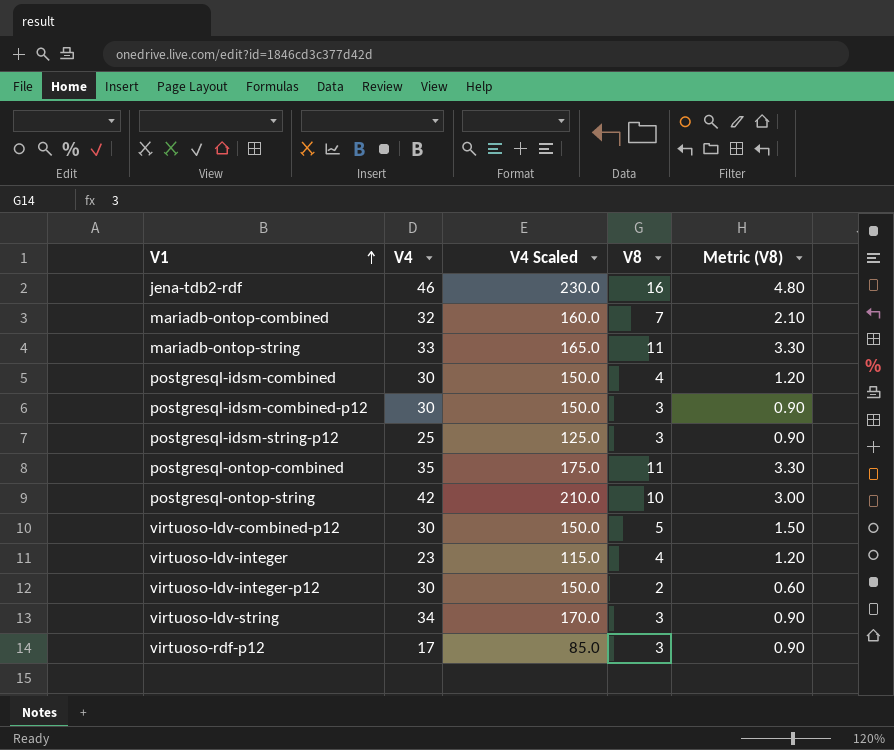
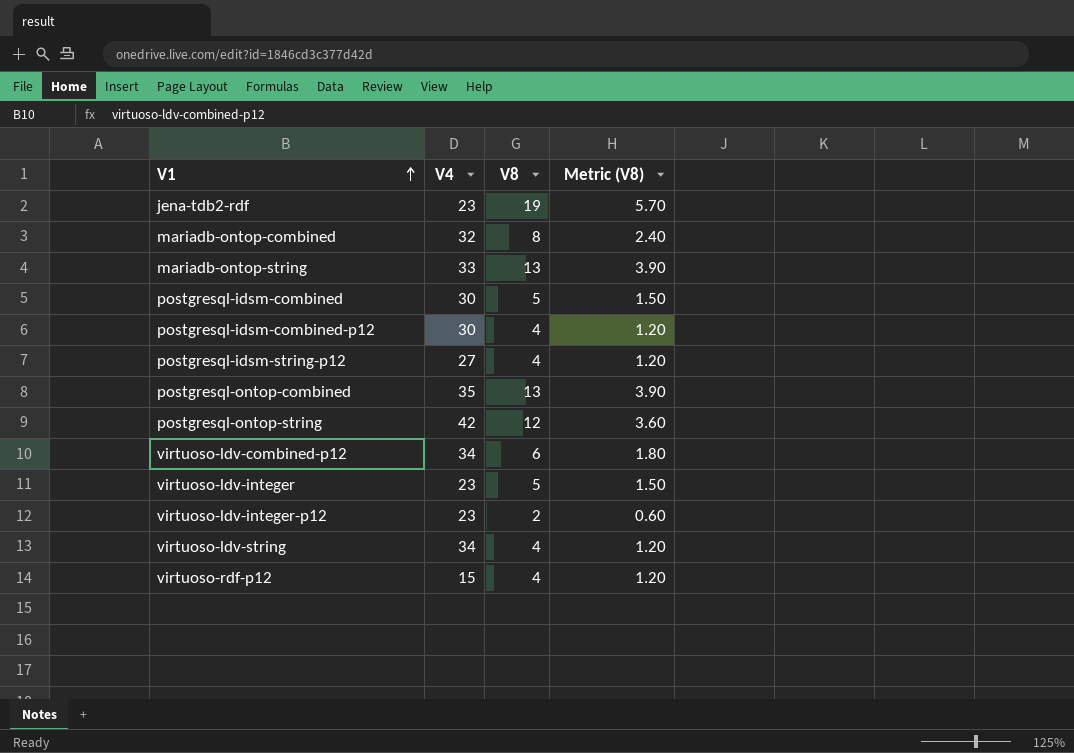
column V4 Scaled | formula: [V4] * 5 -> none
jena-tdb2-rdf | V4: 46 -> 23
jena-tdb2-rdf | V8: 16 -> 19
jena-tdb2-rdf | Metric (V8): 4.80 -> 5.70
mariadb-ontop-combined | V8: 7 -> 8
mariadb-ontop-combined | Metric (V8): 2.10 -> 2.40
mariadb-ontop-string | V8: 11 -> 13
mariadb-ontop-string | Metric (V8): 3.30 -> 3.90
postgresql-idsm-combined | V8: 4 -> 5
postgresql-idsm-combined | Metric (V8): 1.20 -> 1.50
postgresql-idsm-combined-p12 | V8: 3 -> 4
postgresql-idsm-combined-p12 | Metric (V8): 0.90 -> 1.20
postgresql-idsm-string-p12 | V4: 25 -> 27
postgresql-idsm-string-p12 | V8: 3 -> 4
postgresql-idsm-string-p12 | Metric (V8): 0.90 -> 1.20
postgresql-ontop-combined | V8: 11 -> 13
postgresql-ontop-combined | Metric (V8): 3.30 -> 3.90
postgresql-ontop-string | V8: 10 -> 12
postgresql-ontop-string | Metric (V8): 3.00 -> 3.60
virtuoso-ldv-combined-p12 | V4: 30 -> 34
virtuoso-ldv-combined-p12 | V8: 5 -> 6
virtuoso-ldv-combined-p12 | Metric (V8): 1.50 -> 1.80
virtuoso-ldv-integer | V8: 4 -> 5
virtuoso-ldv-integer | Metric (V8): 1.20 -> 1.50
virtuoso-ldv-integer-p12 | V4: 30 -> 23
virtuoso-ldv-string | V8: 3 -> 4
virtuoso-ldv-string | Metric (V8): 0.90 -> 1.20
virtuoso-rdf-p12 | V4: 17 -> 15
virtuoso-rdf-p12 | V8: 3 -> 4
virtuoso-rdf-p12 | Metric (V8): 0.90 -> 1.20

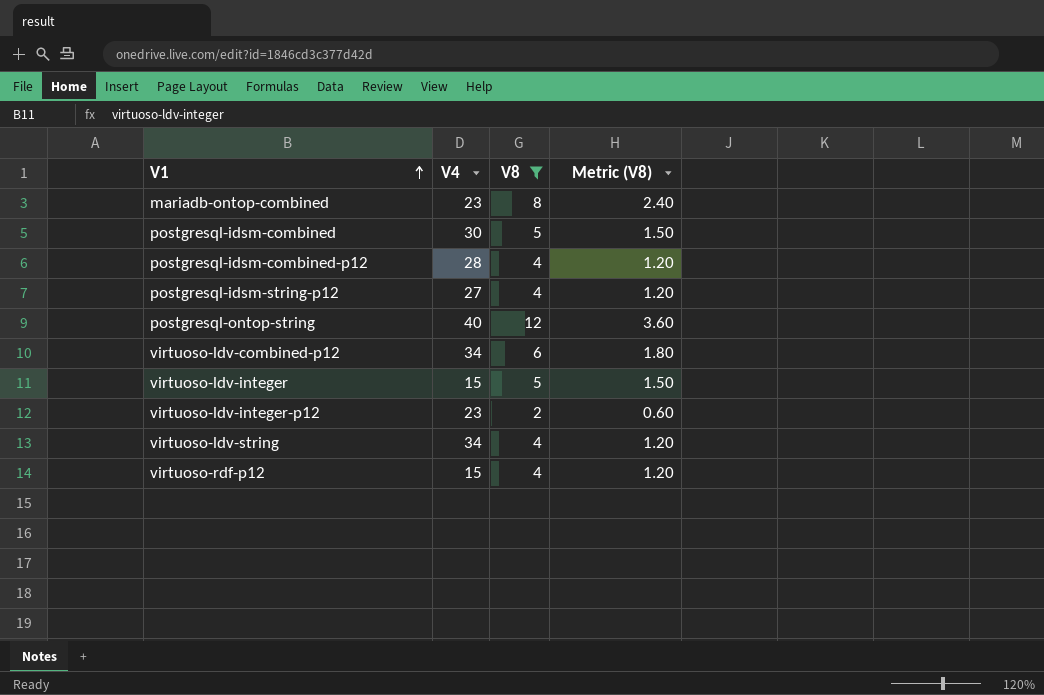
filter: none -> V8 <= 12
mariadb-ontop-combined | V4: 32 -> 23
postgresql-idsm-combined-p12 | V4: 30 -> 28
postgresql-ontop-string | V4: 42 -> 40
virtuoso-ldv-integer | V4: 23 -> 15

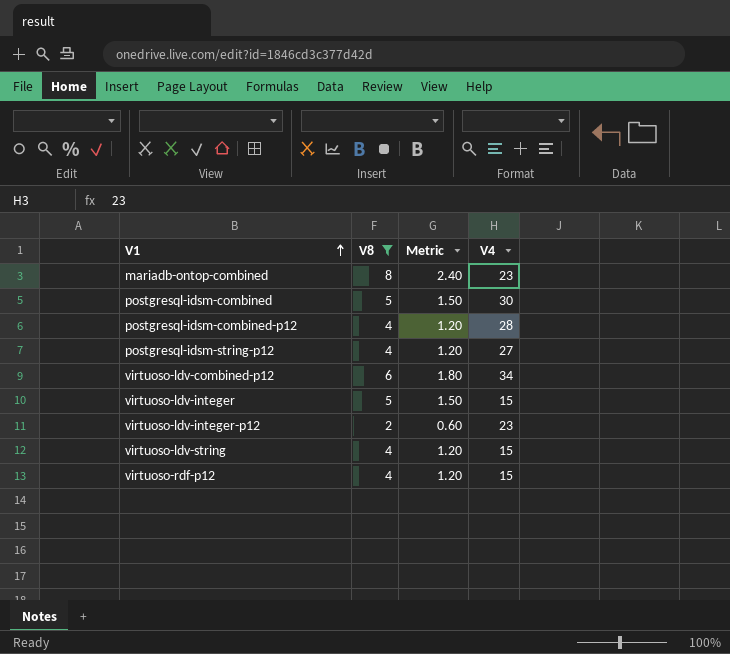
column name: Metric (V8) -> Metric
column V4 | position: 2 -> 4
row postgresql-ontop-string: 40 | 12 | 3.60 -> none
virtuoso-ldv-string | V4: 34 -> 15

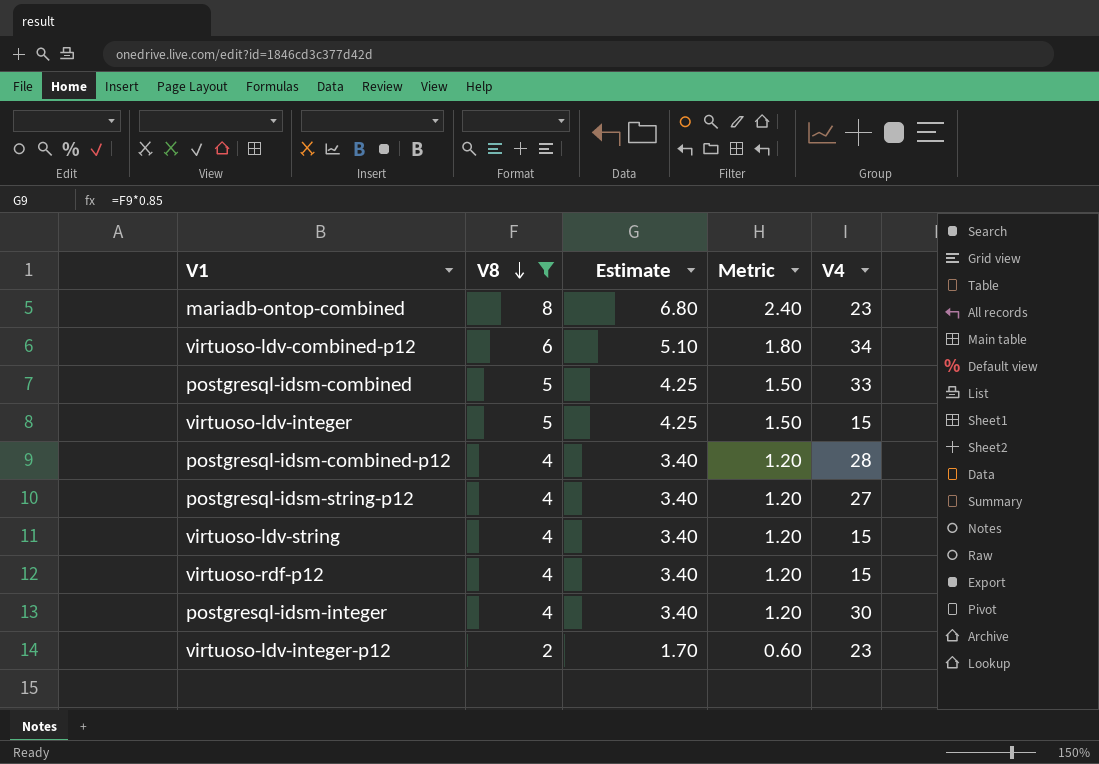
row order: V1 ascending -> V8 descending
column Estimate | formula: none -> [V8] * 0.85
postgresql-idsm-combined | V4: 30 -> 33
row postgresql-idsm-integer: none -> 4 | 3.40 | 1.20 | 30

